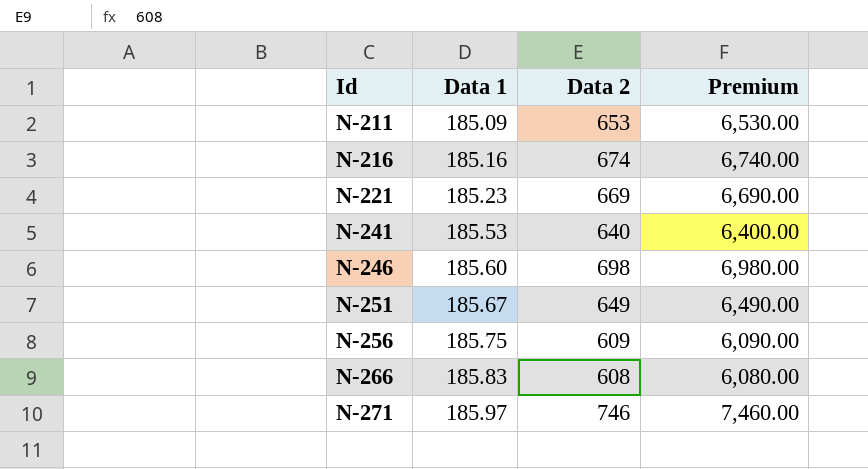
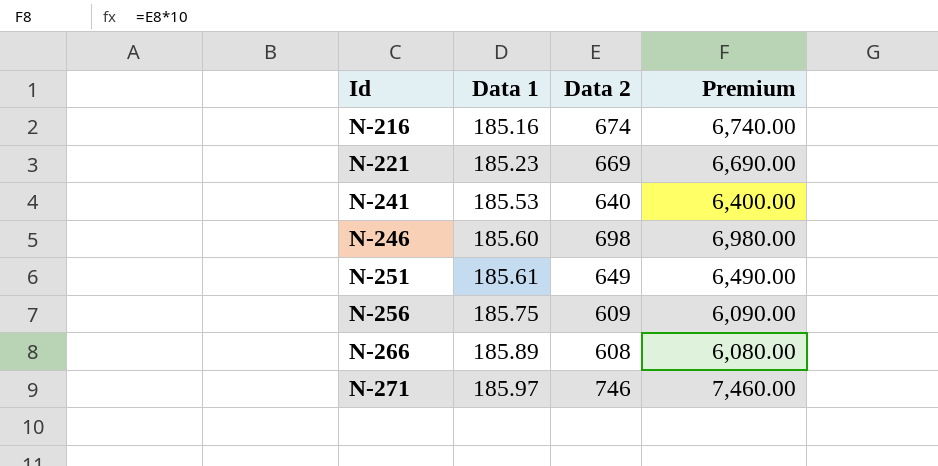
row N-211: 185.09 | 653 | 6,530.00 -> none
N-251 | Data 1: 185.67 -> 185.61
N-266 | Data 1: 185.83 -> 185.89

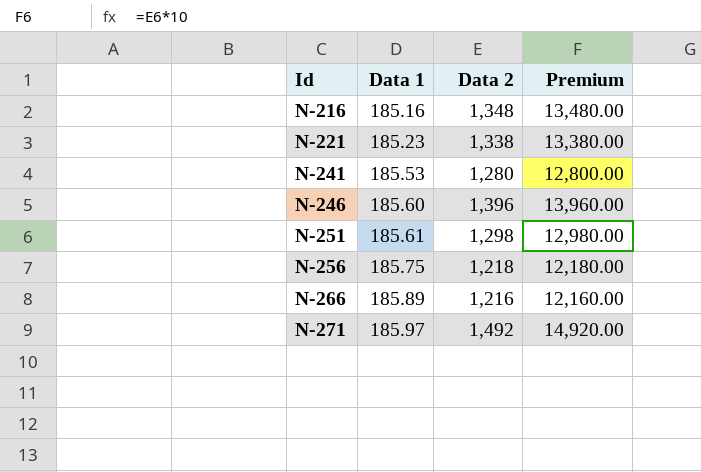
N-216 | Data 2: 674 -> 1,348
N-216 | Premium: 6,740.00 -> 13,480.00
N-221 | Data 2: 669 -> 1,338
N-221 | Premium: 6,690.00 -> 13,380.00
N-241 | Data 2: 640 -> 1,280
N-241 | Premium: 6,400.00 -> 12,800.00
N-246 | Data 2: 698 -> 1,396
N-246 | Premium: 6,980.00 -> 13,960.00
N-251 | Data 2: 649 -> 1,298
N-251 | Premium: 6,490.00 -> 12,980.00
N-256 | Data 2: 609 -> 1,218
N-256 | Premium: 6,090.00 -> 12,180.00
N-266 | Data 2: 608 -> 1,216
N-266 | Premium: 6,080.00 -> 12,160.00
N-271 | Data 2: 746 -> 1,492
N-271 | Premium: 7,460.00 -> 14,920.00

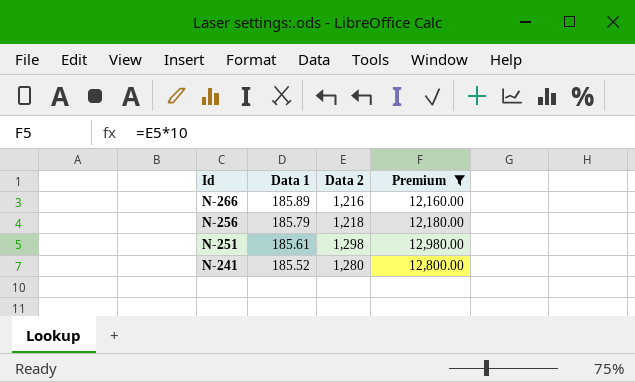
filter: none -> Premium <= 12,980.00
row order: Id ascending -> Id descending
N-256 | Data 1: 185.75 -> 185.79
N-241 | Data 1: 185.53 -> 185.52

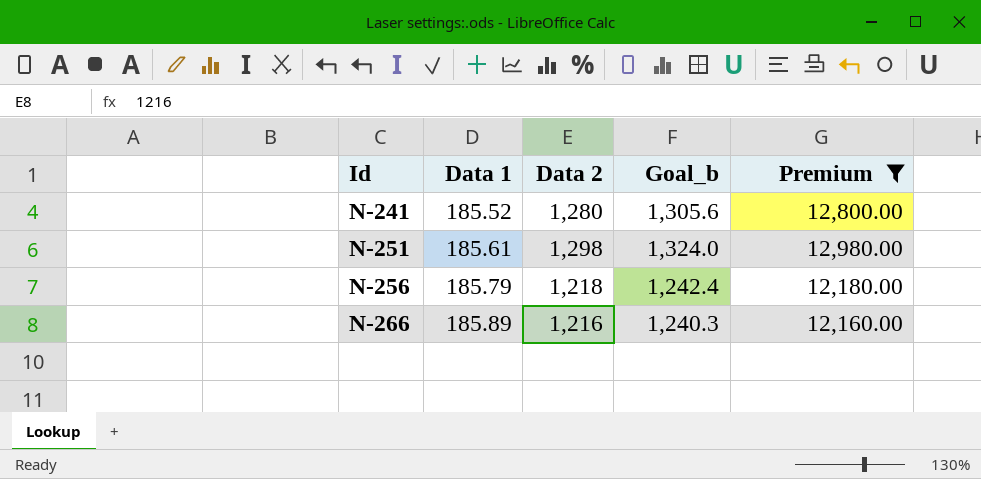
row order: Id descending -> Id ascending
column Goal_b | formula: none -> [Data 2] * 1.02

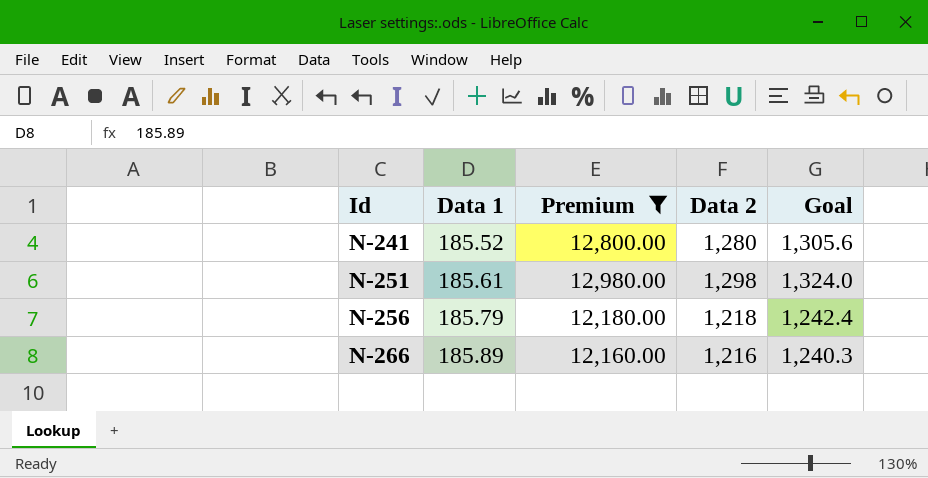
column Premium | position: 5 -> 3
column name: Goal_b -> Goal

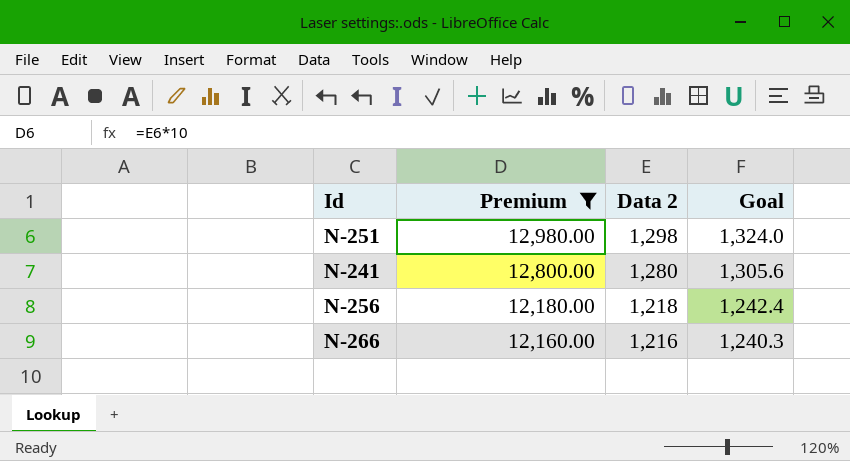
row order: Id ascending -> Premium descending
column Data 1 | position: 2 -> none

